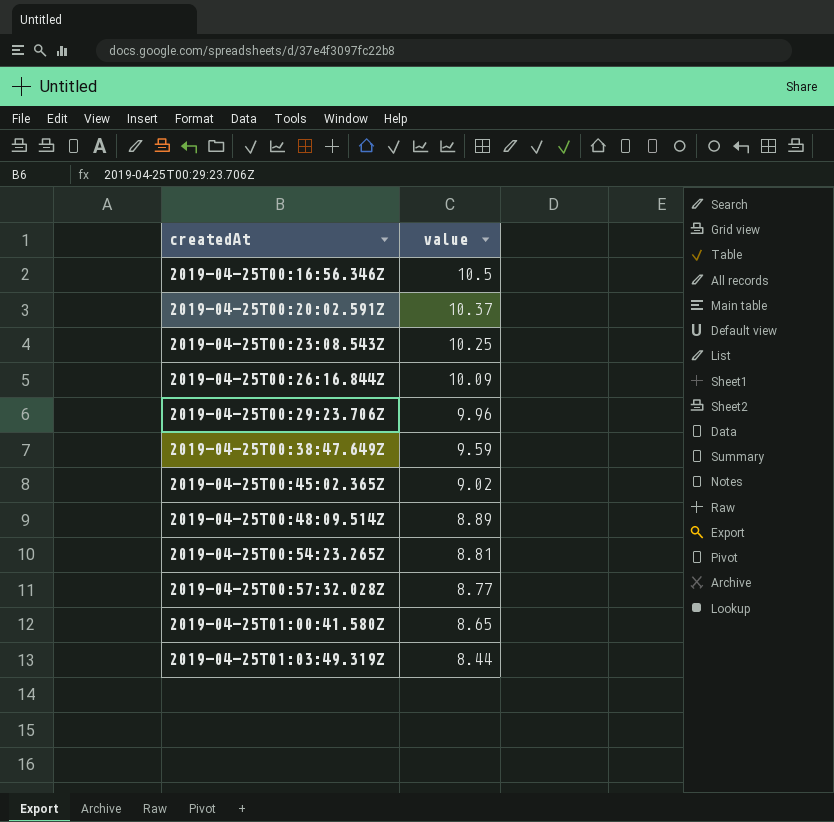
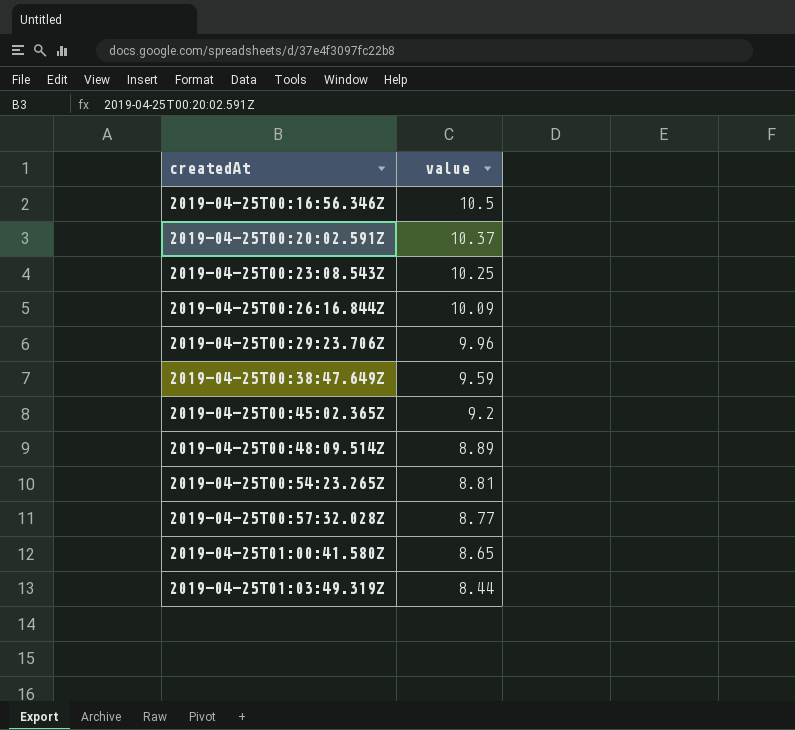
2019-04-25T00:45:02.365Z | value: 9.02 -> 9.2

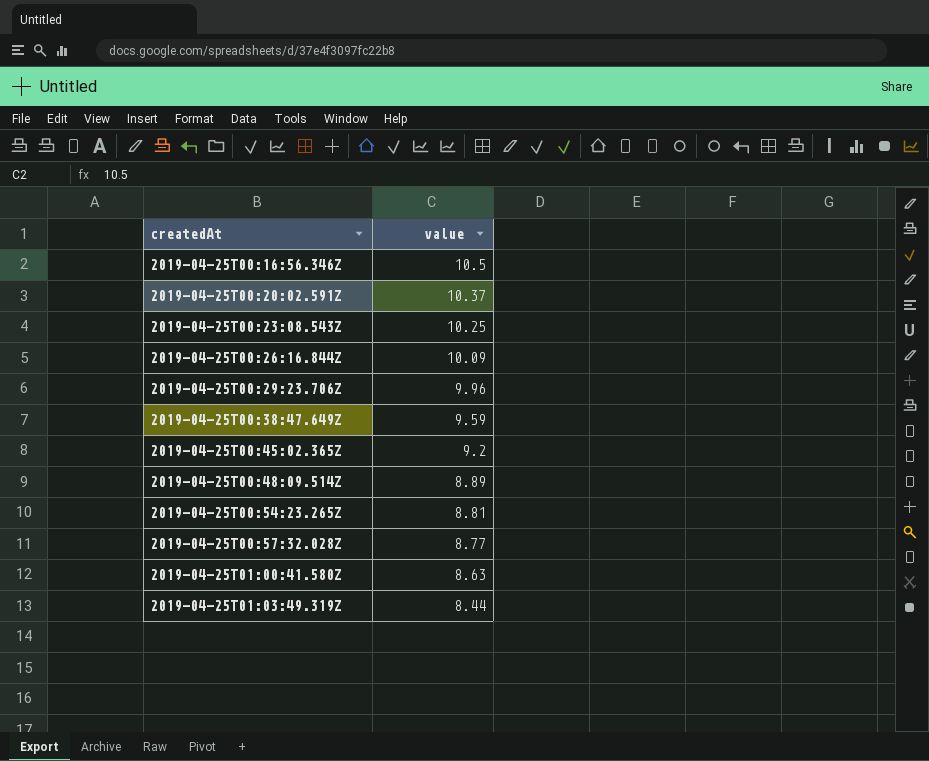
2019-04-25T01:00:41.580Z | value: 8.65 -> 8.63

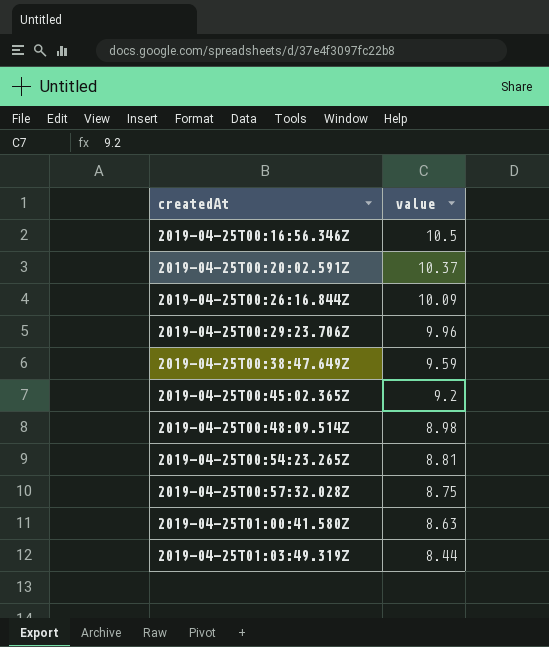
row 2019-04-25T00:23:08.543Z: 10.25 -> none
2019-04-25T00:48:09.514Z | value: 8.89 -> 8.98
2019-04-25T00:57:32.028Z | value: 8.77 -> 8.75

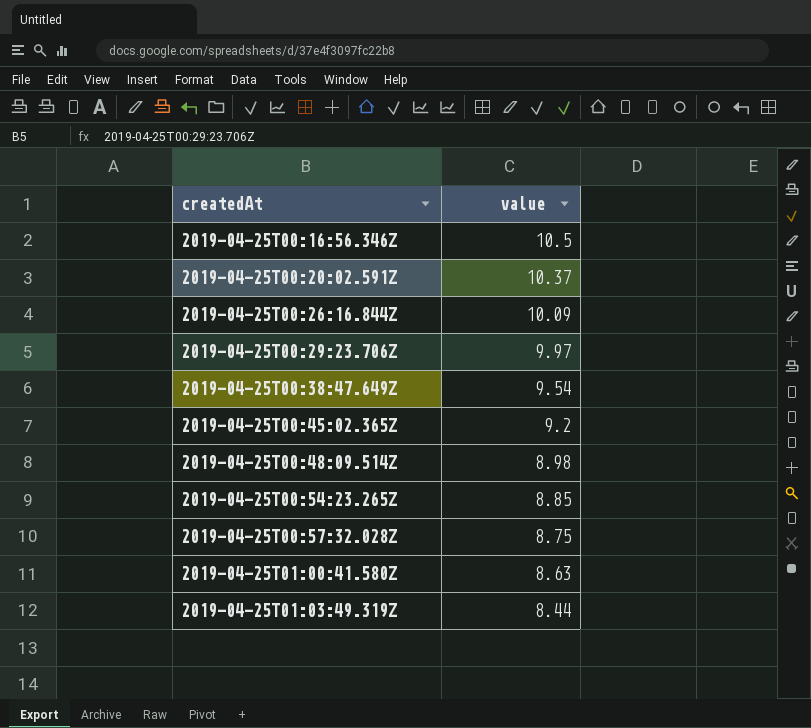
2019-04-25T00:29:23.706Z | value: 9.96 -> 9.97
2019-04-25T00:38:47.649Z | value: 9.59 -> 9.54
2019-04-25T00:54:23.265Z | value: 8.81 -> 8.85

